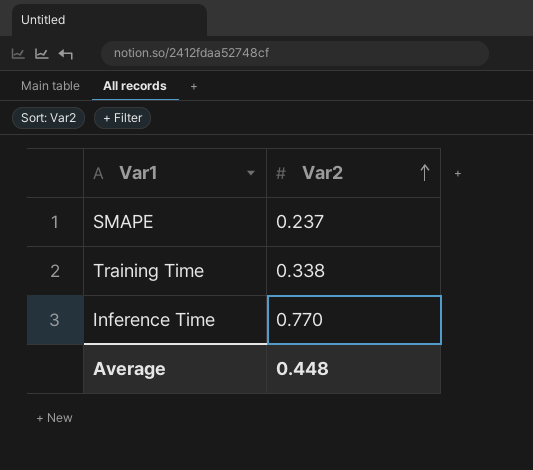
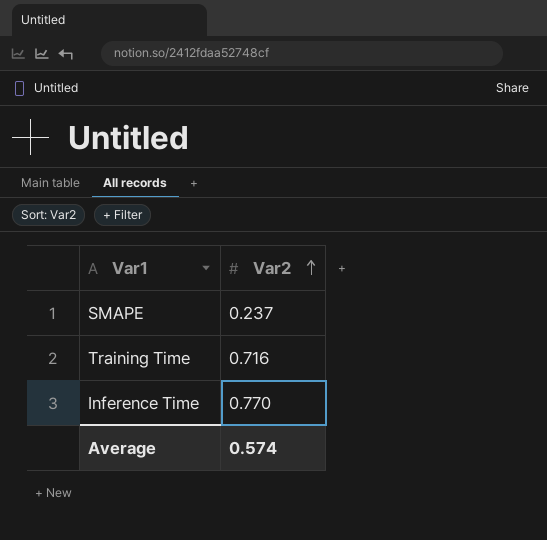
Training Time | Var2: 0.338 -> 0.716
Average | Var2: 0.448 -> 0.574

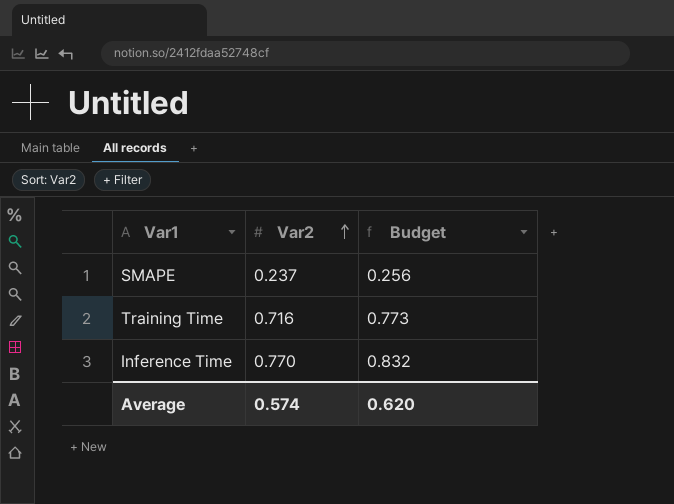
column Budget | formula: none -> [Var2] * 1.08

